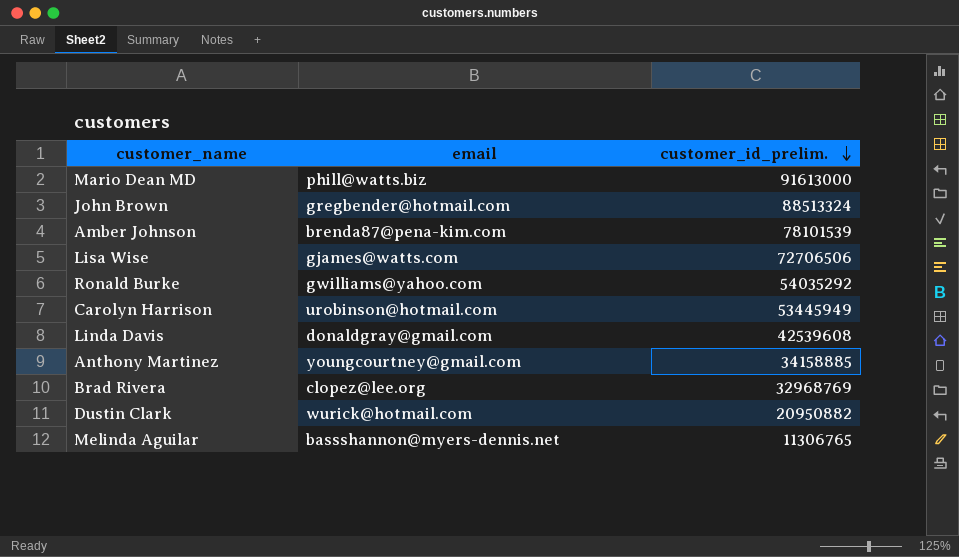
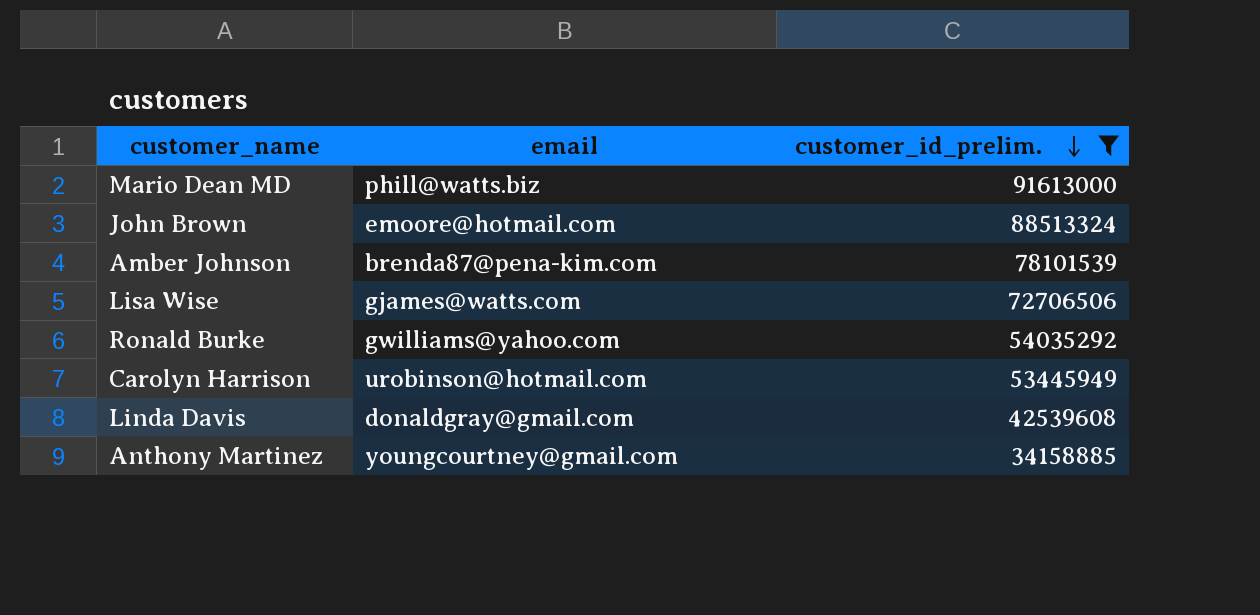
filter: none -> customer_id_prelim. >= 34158885
John Brown | email: gregbender@hotmail.com -> emoore@hotmail.com

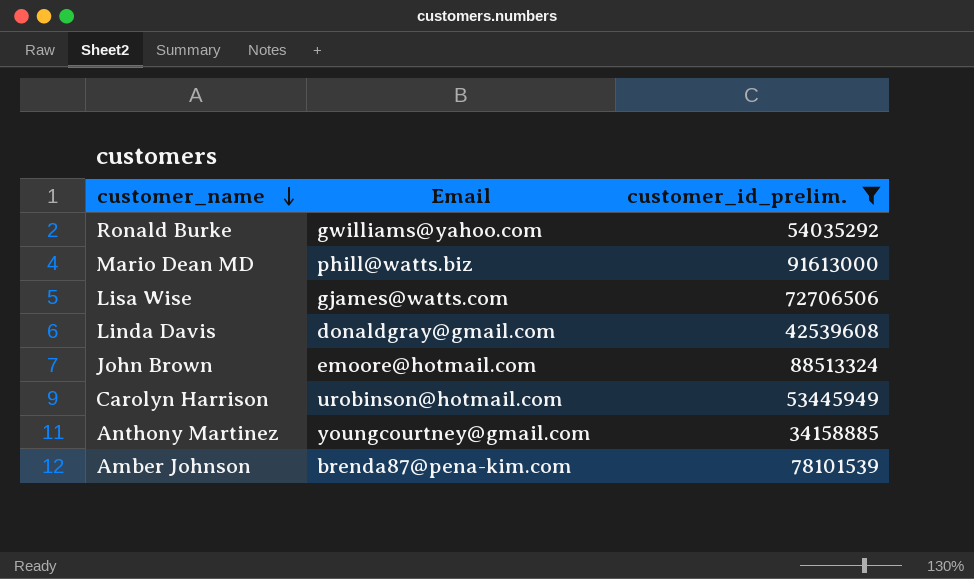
row order: customer_id_prelim. descending -> customer_name descending
column name: email -> Email

